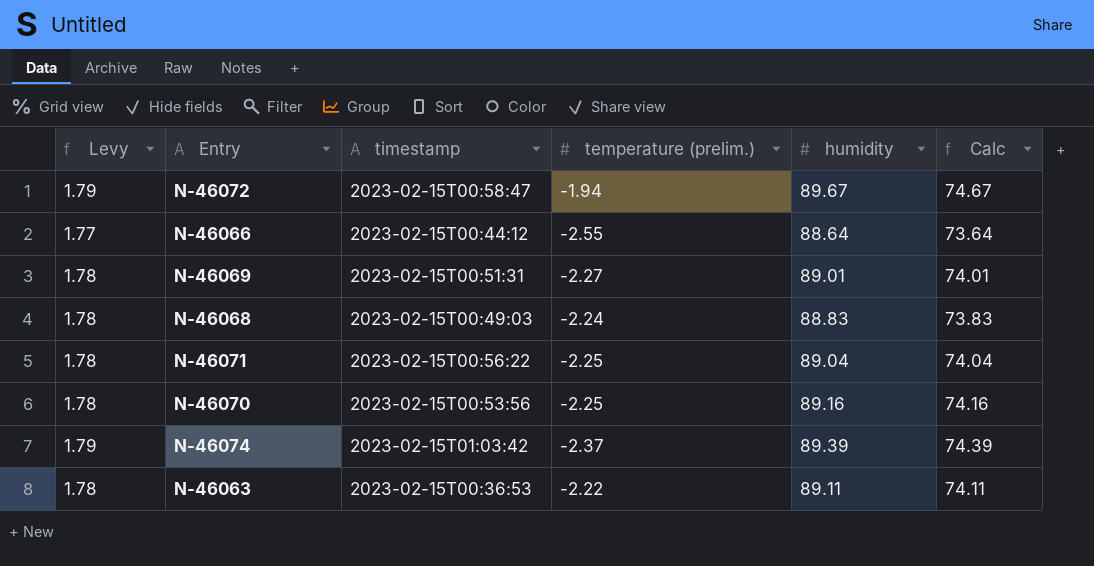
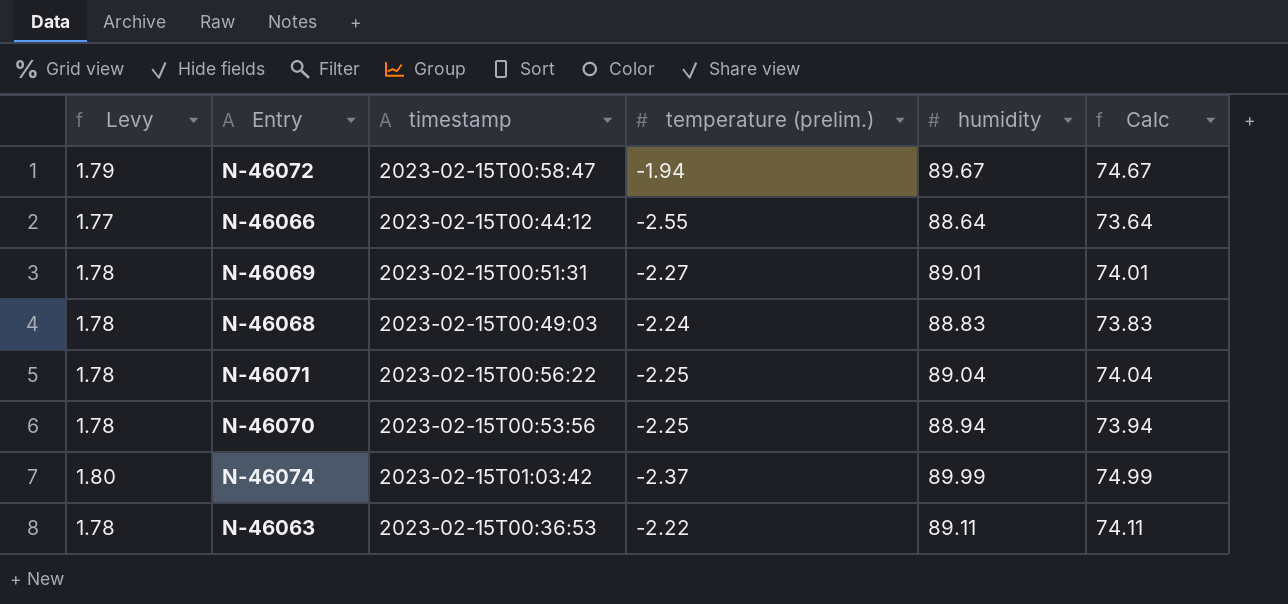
N-46070 | humidity: 89.16 -> 88.94
N-46070 | Calc: 74.16 -> 73.94
N-46074 | Levy: 1.79 -> 1.80
N-46074 | humidity: 89.39 -> 89.99
N-46074 | Calc: 74.39 -> 74.99

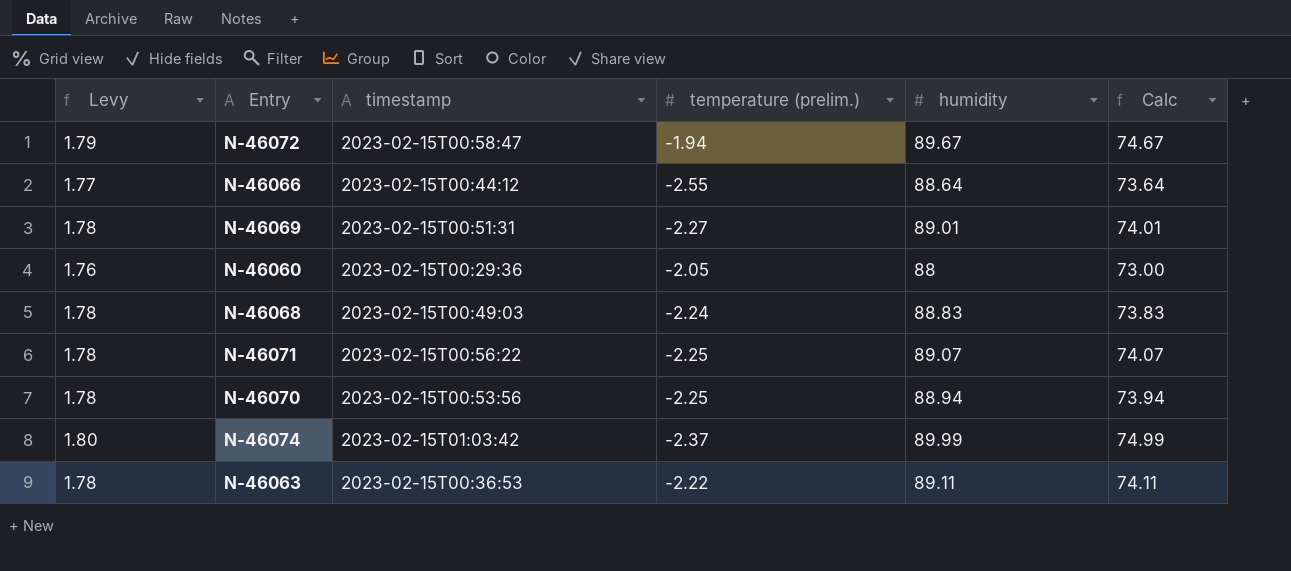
row N-46060: none -> 1.76 | 2023-02-15T00:29:36 | -2.05 | 88 | 73.00
N-46071 | humidity: 89.04 -> 89.07
N-46071 | Calc: 74.04 -> 74.07

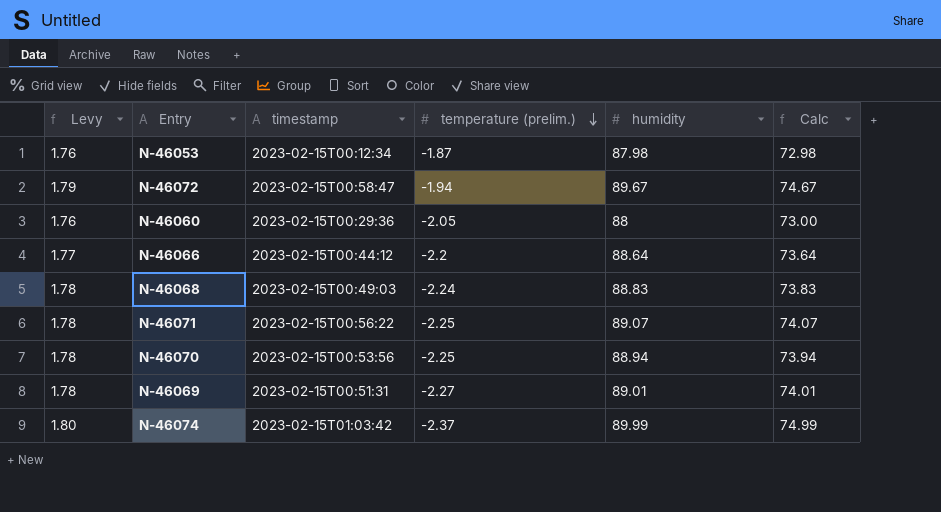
row order: none -> temperature (prelim.) descending
row N-46063: 1.78 | 2023-02-15T00:36:53 | -2.22 | 89.11 | 74.11 -> none
row N-46053: none -> 1.76 | 2023-02-15T00:12:34 | -1.87 | 87.98 | 72.98
N-46066 | temperature (prelim.): -2.55 -> -2.2

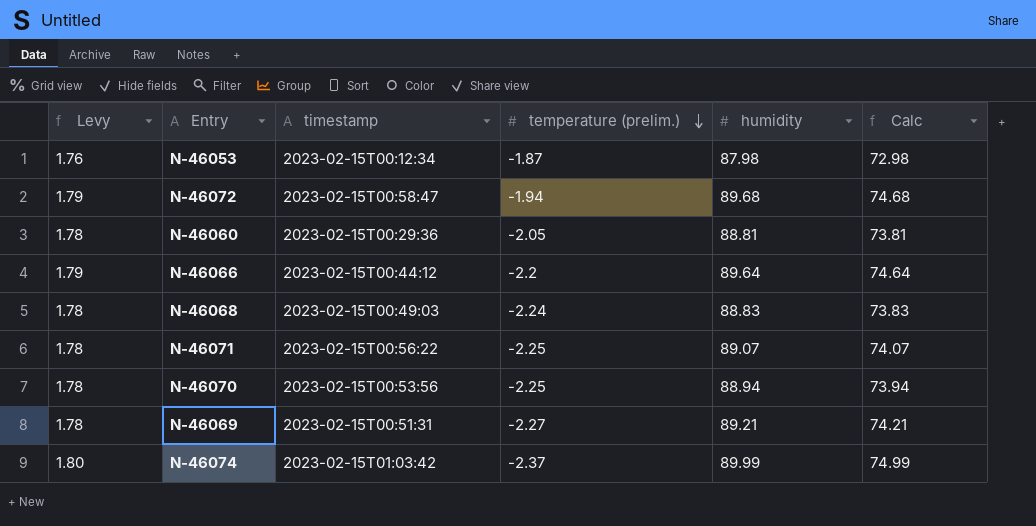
N-46072 | humidity: 89.67 -> 89.68
N-46072 | Calc: 74.67 -> 74.68
N-46060 | Levy: 1.76 -> 1.78
N-46060 | humidity: 88 -> 88.81
N-46060 | Calc: 73.00 -> 73.81
N-46066 | Levy: 1.77 -> 1.79
N-46066 | humidity: 88.64 -> 89.64
N-46066 | Calc: 73.64 -> 74.64
N-46069 | humidity: 89.01 -> 89.21
N-46069 | Calc: 74.01 -> 74.21

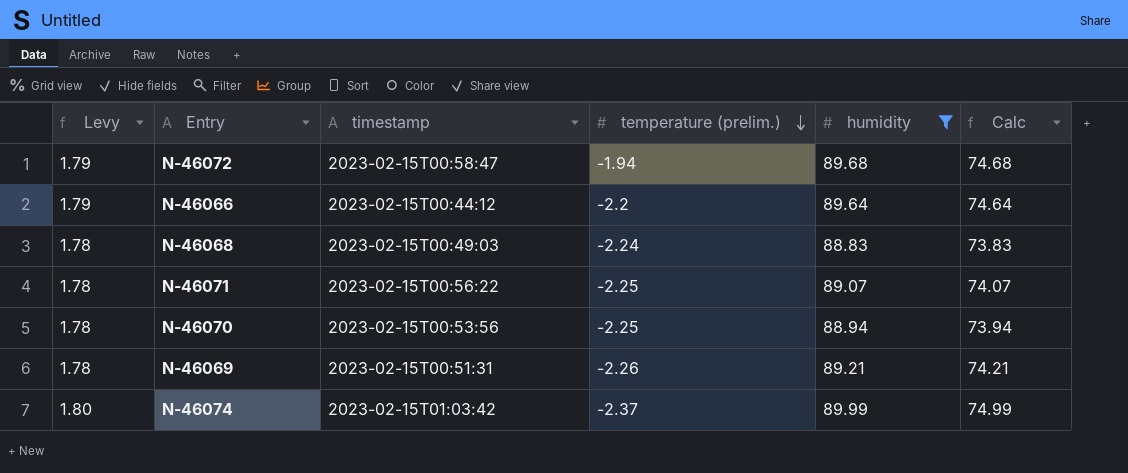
filter: none -> humidity >= 88.83
N-46069 | temperature (prelim.): -2.27 -> -2.26

